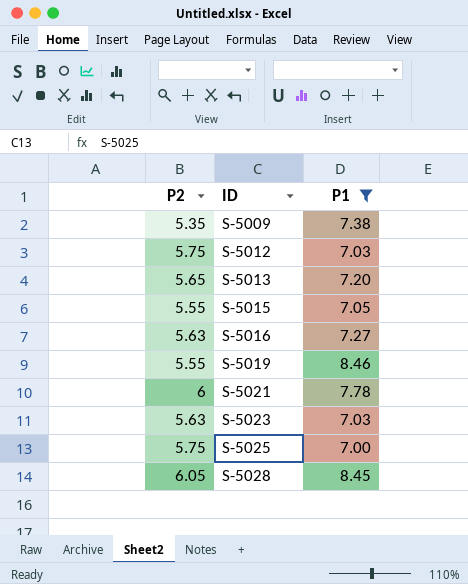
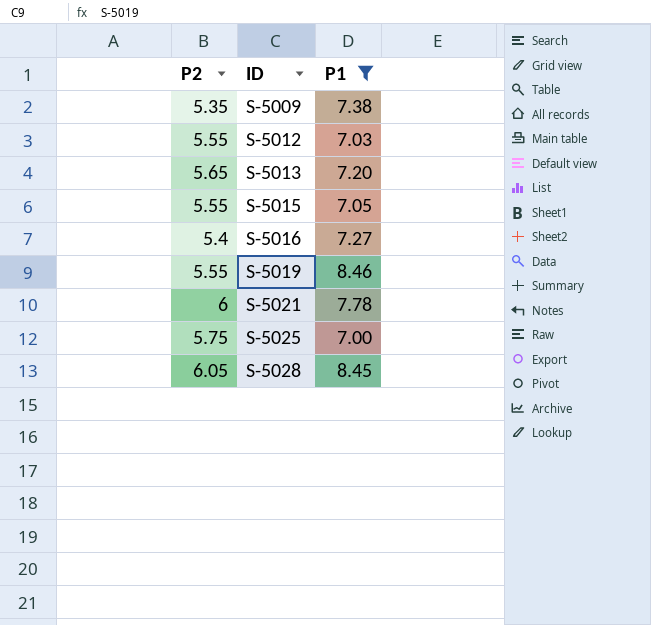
row S-5023: 5.63 | 7.03 -> none
S-5012 | P2: 5.75 -> 5.55
S-5016 | P2: 5.63 -> 5.4

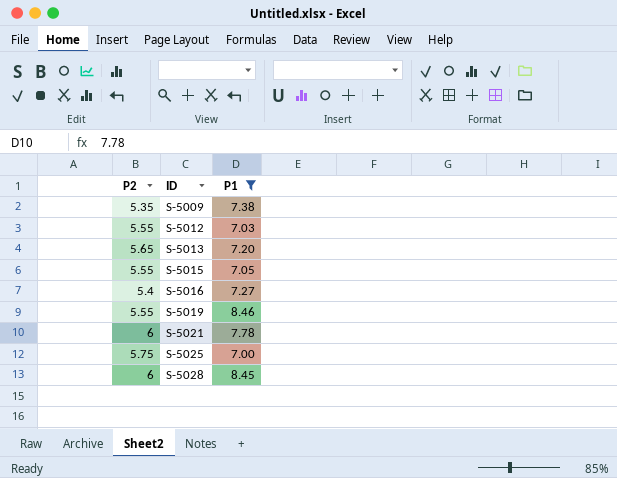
S-5028 | P2: 6.05 -> 6

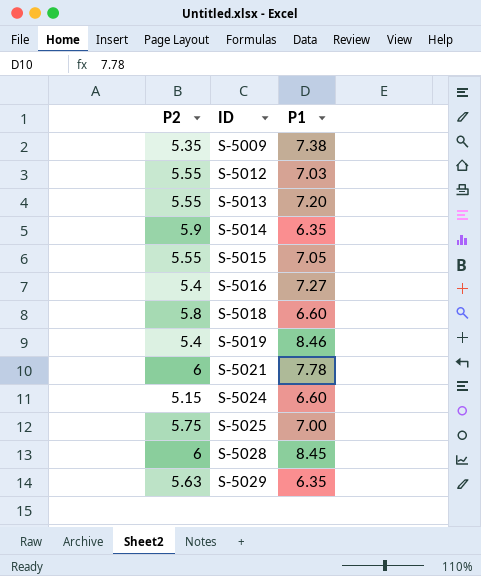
filter: P1 >= 7.00 -> none
S-5013 | P2: 5.65 -> 5.55
S-5019 | P2: 5.55 -> 5.4

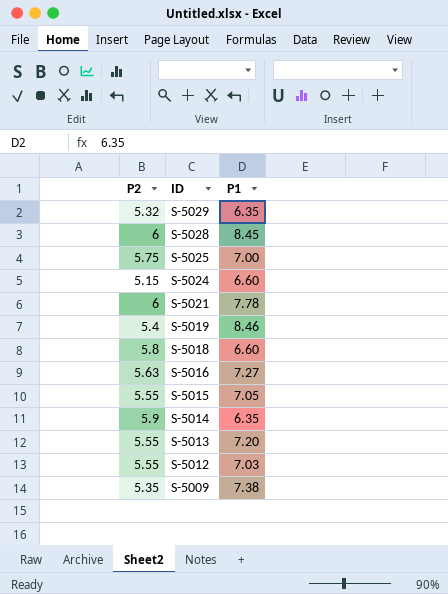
row order: ID ascending -> ID descending
S-5029 | P2: 5.63 -> 5.32
S-5016 | P2: 5.4 -> 5.63

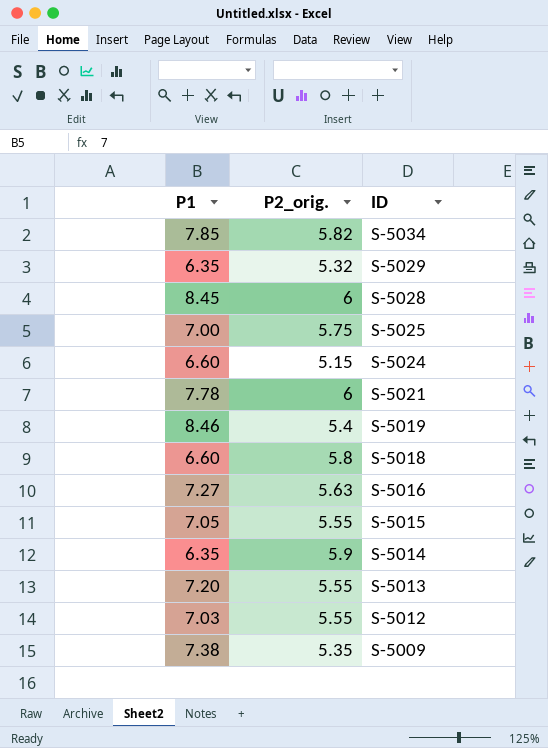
column P1 | position: 3 -> 1
column name: P2 -> P2_orig.
row S-5034: none -> 7.85 | 5.82

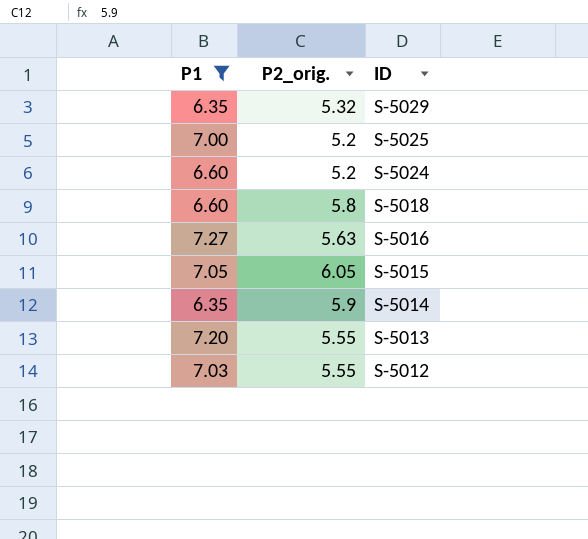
filter: none -> P1 <= 7.27
S-5025 | P2_orig.: 5.75 -> 5.2
S-5024 | P2_orig.: 5.15 -> 5.2
S-5015 | P2_orig.: 5.55 -> 6.05

